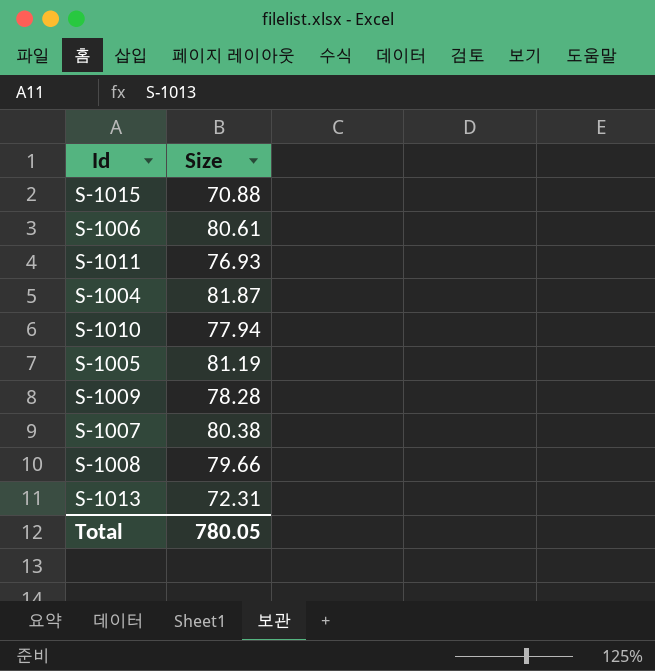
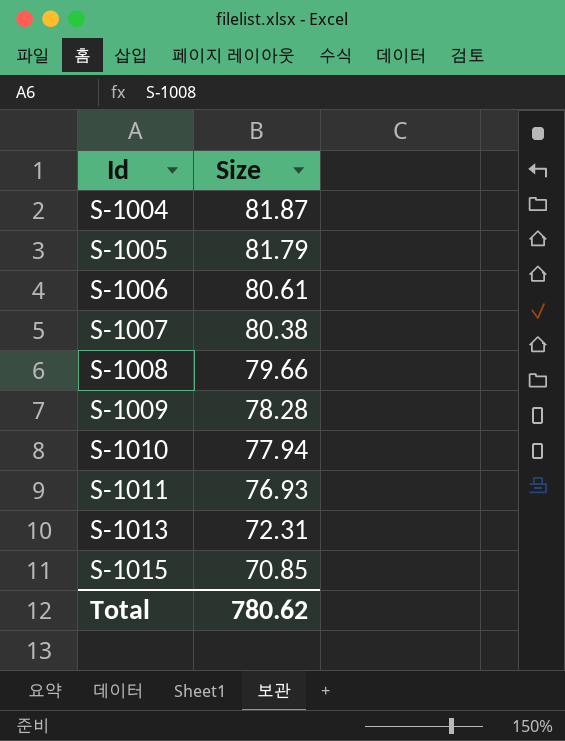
row order: none -> Id ascending
S-1005 | Size: 81.19 -> 81.79
S-1015 | Size: 70.88 -> 70.85
Total | Size: 780.05 -> 780.62

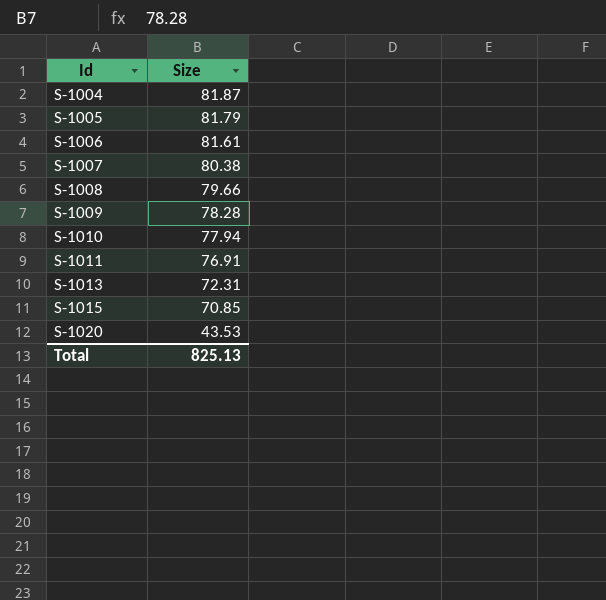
S-1006 | Size: 80.61 -> 81.61
S-1011 | Size: 76.93 -> 76.91
row S-1020: none -> 43.53
Total | Size: 780.62 -> 825.13

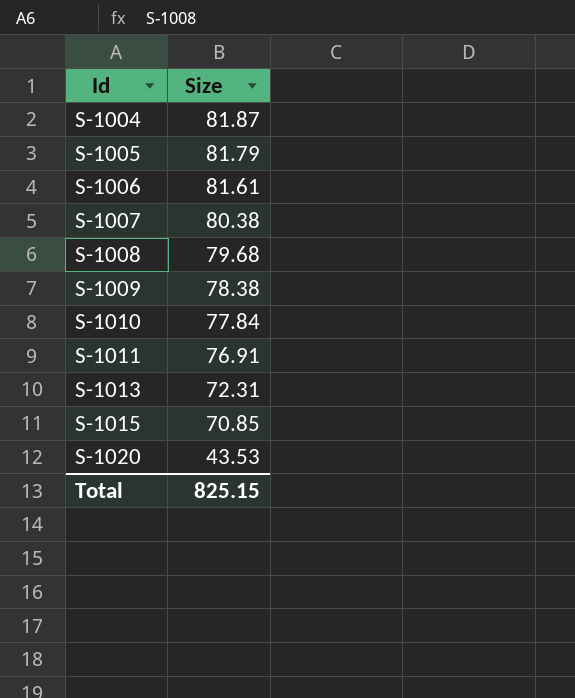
S-1008 | Size: 79.66 -> 79.68
S-1009 | Size: 78.28 -> 78.38
S-1010 | Size: 77.94 -> 77.84
Total | Size: 825.13 -> 825.15

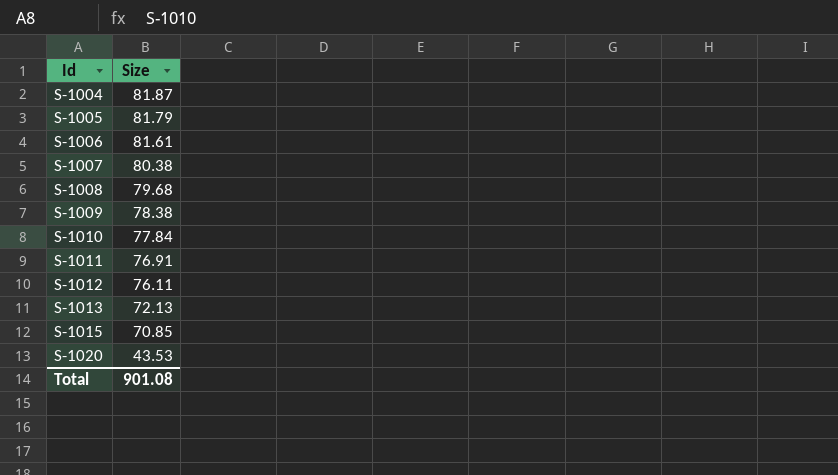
row S-1012: none -> 76.11
S-1013 | Size: 72.31 -> 72.13
Total | Size: 825.15 -> 901.08

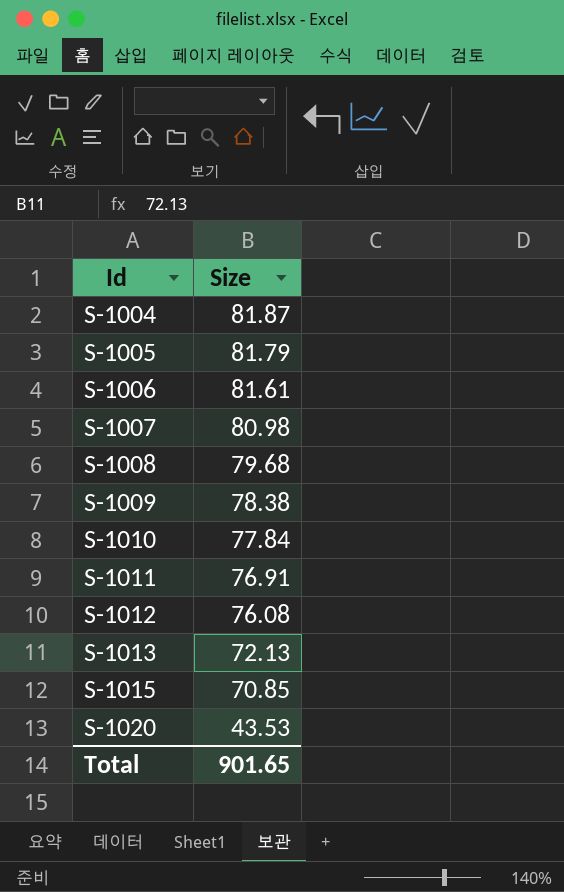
S-1007 | Size: 80.38 -> 80.98
S-1012 | Size: 76.11 -> 76.08
Total | Size: 901.08 -> 901.65

